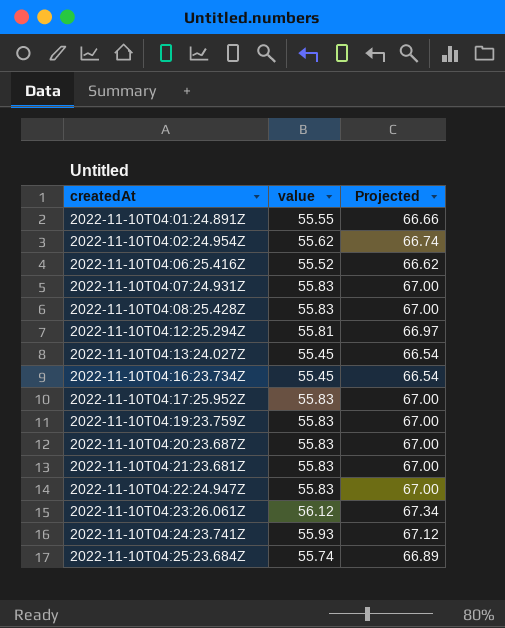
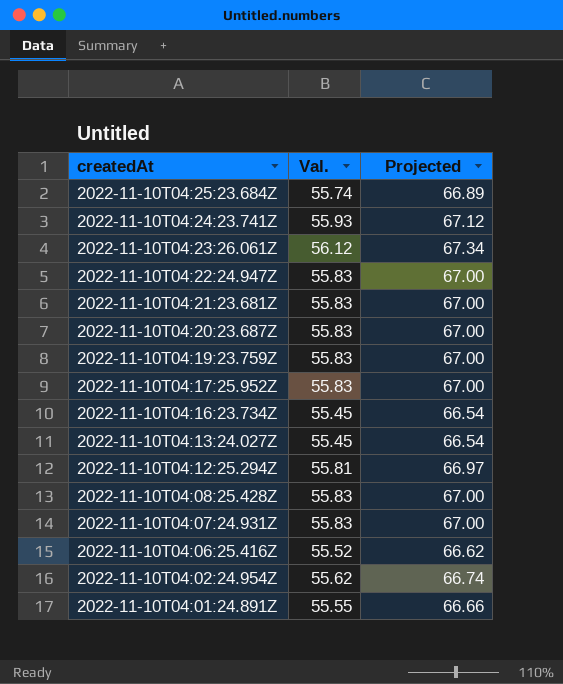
row order: createdAt ascending -> createdAt descending
column name: value -> Val.

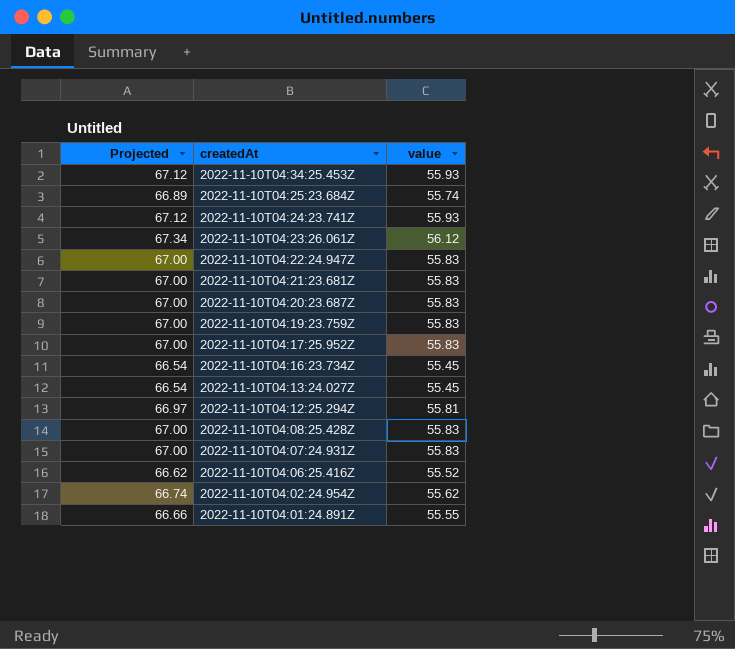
column Projected | position: 3 -> 1
column name: Val. -> value
row 2022-11-10T04:34:25.453Z: none -> 67.12 | 55.93

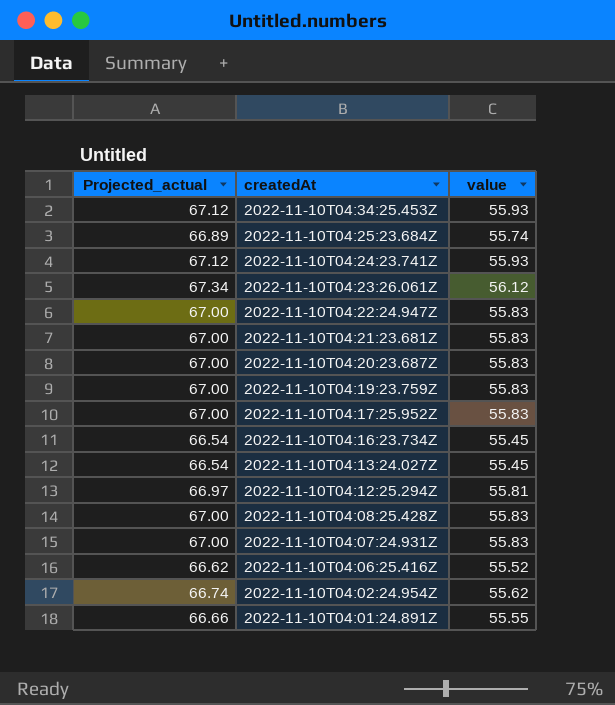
column name: Projected -> Projected_actual

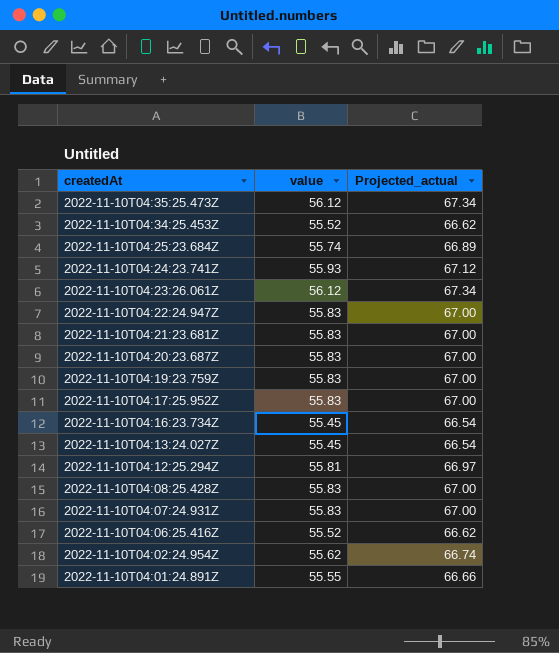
column Projected_actual | position: 1 -> 3
row 2022-11-10T04:35:25.473Z: none -> 56.12 | 67.34
2022-11-10T04:34:25.453Z | value: 55.93 -> 55.52
2022-11-10T04:34:25.453Z | Projected_actual: 67.12 -> 66.62

